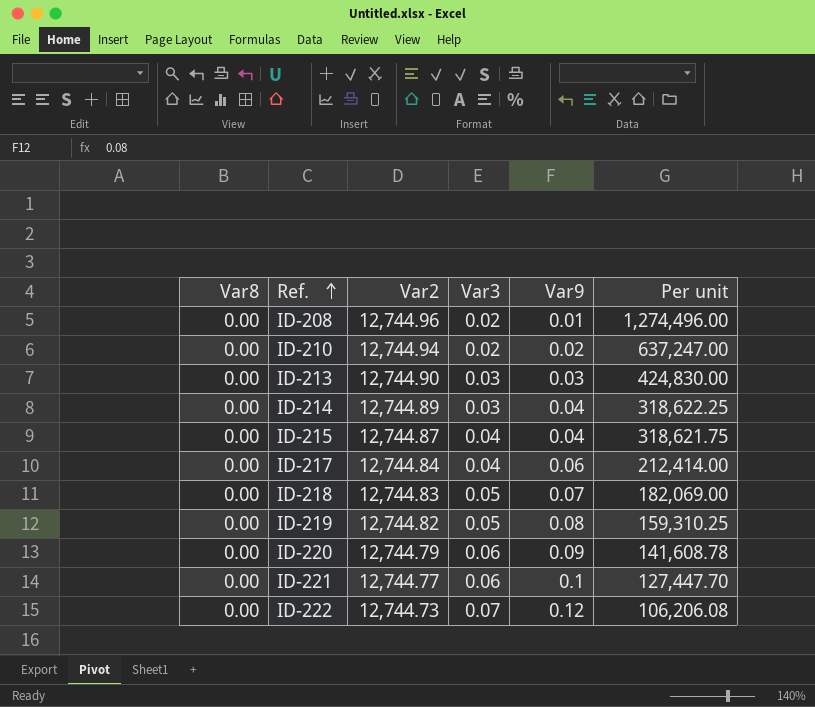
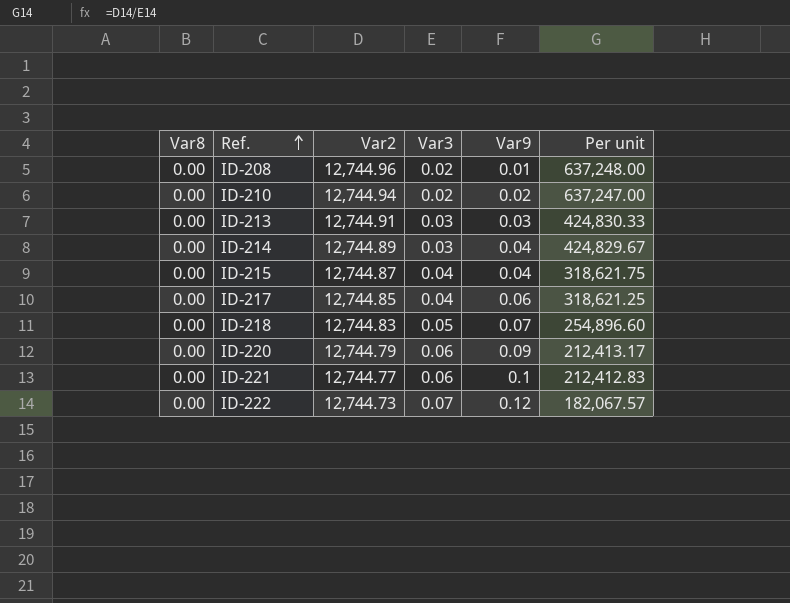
column Per unit | formula: [Var2] / [Var9] -> [Var2] / [Var3]
row ID-219: 0.00 | 12,744.82 | 0.05 | 0.08 | 159,310.25 -> none
ID-213 | Var2: 12,744.90 -> 12,744.91
ID-217 | Var2: 12,744.84 -> 12,744.85

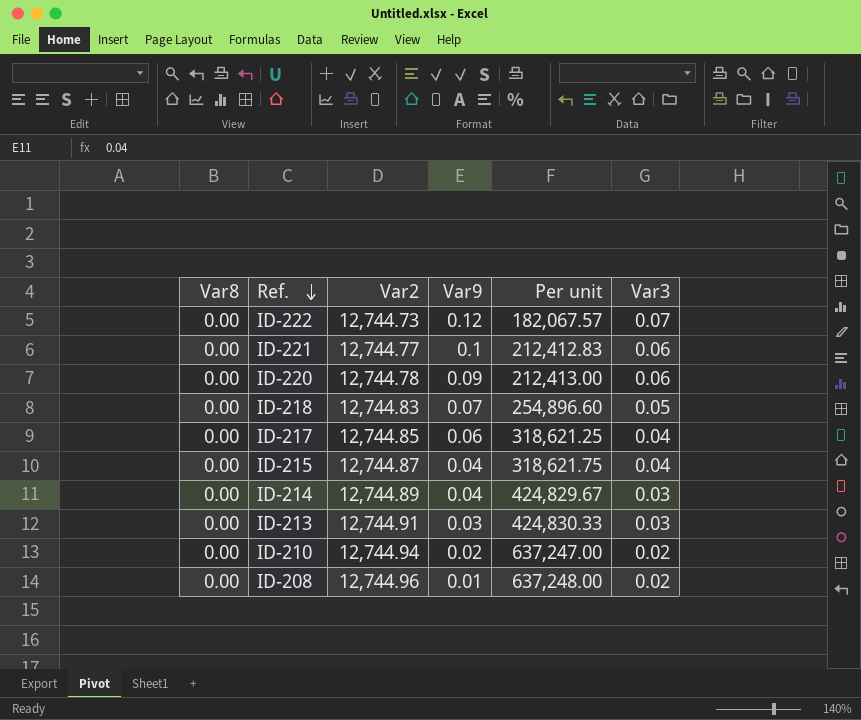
row order: Ref. ascending -> Ref. descending
column Var3 | position: 4 -> 6
ID-220 | Var2: 12,744.79 -> 12,744.78
ID-220 | Per unit: 212,413.17 -> 212,413.00

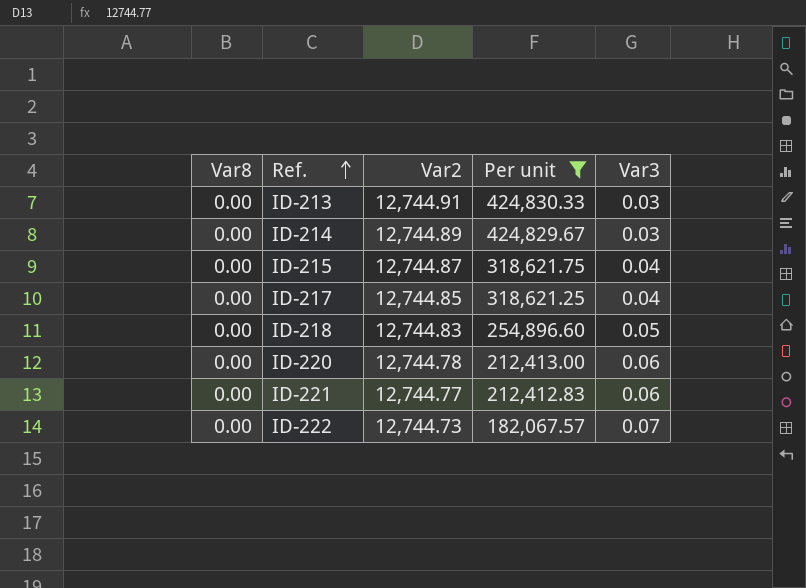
filter: none -> Per unit <= 424,830.33
row order: Ref. descending -> Ref. ascending
column Var9 | position: 4 -> none

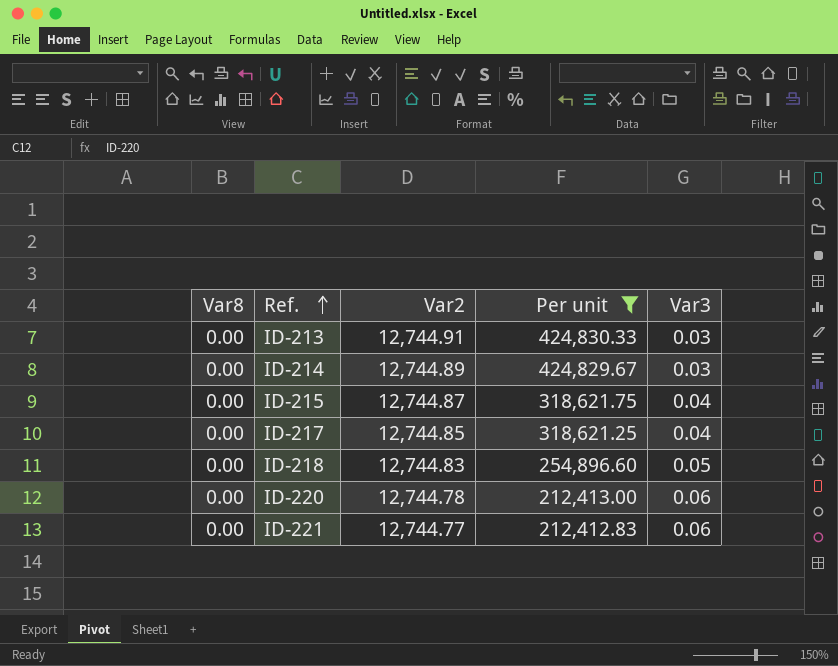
row ID-222: 0.00 | 12,744.73 | 182,067.57 | 0.07 -> none

